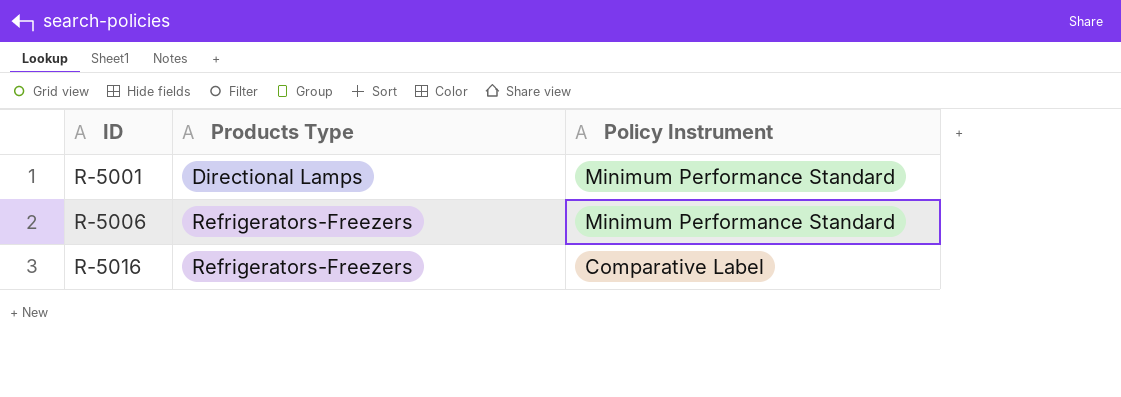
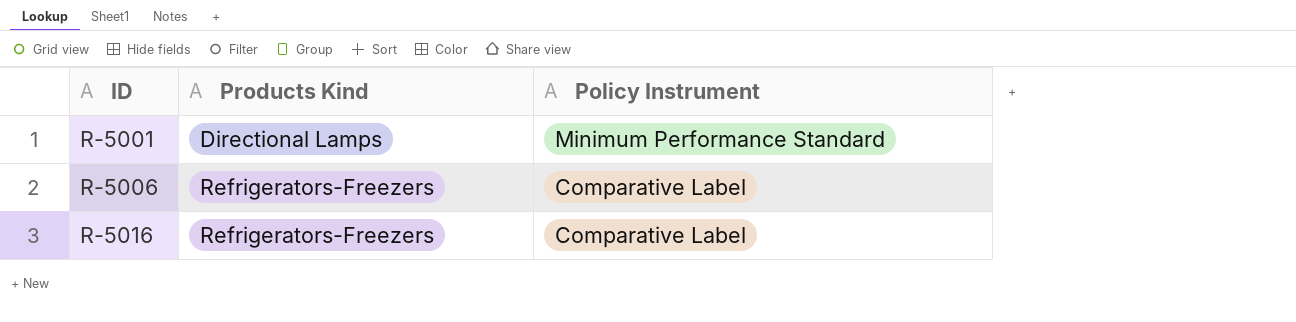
column name: Products Type -> Products Kind
R-5006 | Policy Instrument: Minimum Performance Standard -> Comparative Label

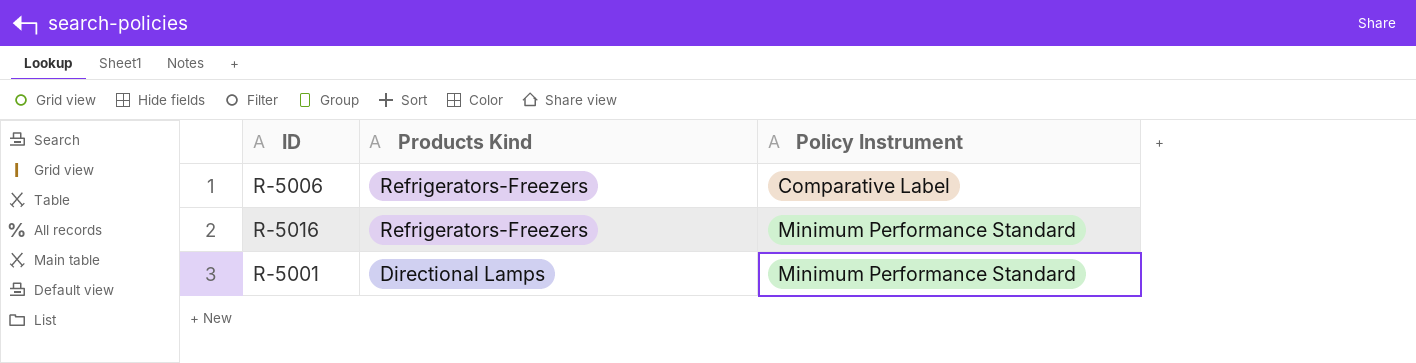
row order: ID ascending -> Products Kind descending
R-5016 | Policy Instrument: Comparative Label -> Minimum Performance Standard

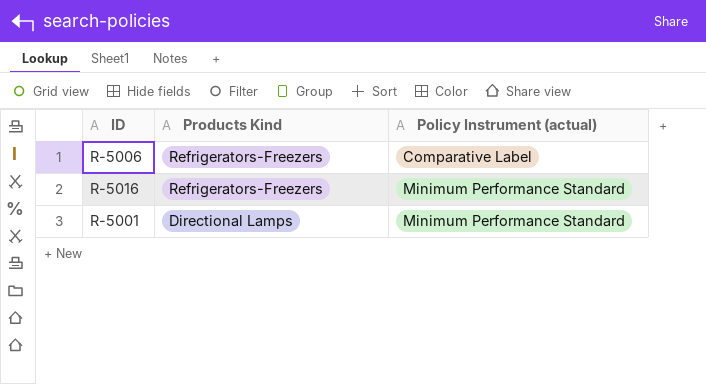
column name: Policy Instrument -> Policy Instrument (actual)

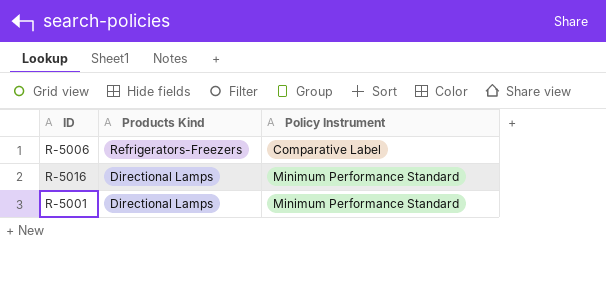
column name: Policy Instrument (actual) -> Policy Instrument
R-5016 | Products Kind: Refrigerators-Freezers -> Directional Lamps

